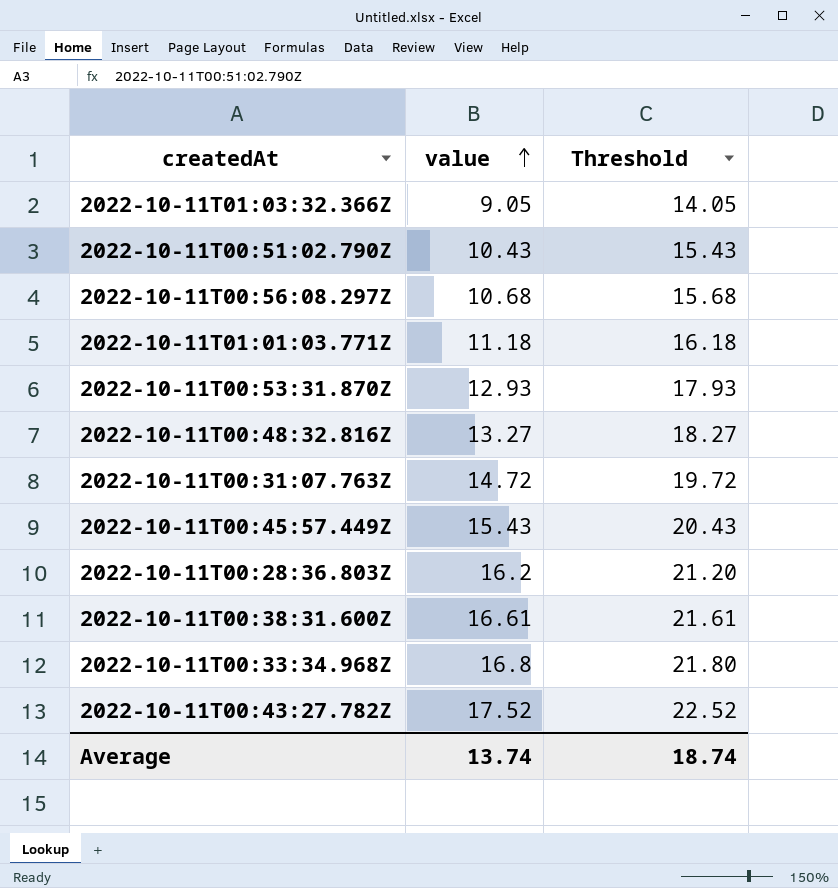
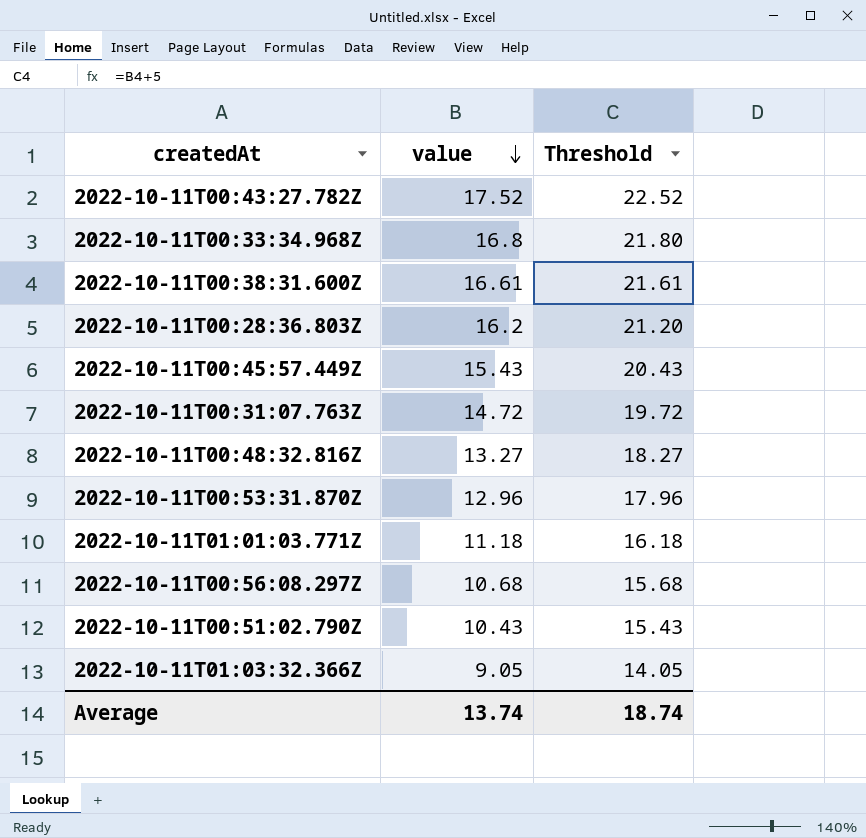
row order: value ascending -> value descending
2022-10-11T00:53:31.870Z | value: 12.93 -> 12.96
2022-10-11T00:53:31.870Z | Threshold: 17.93 -> 17.96

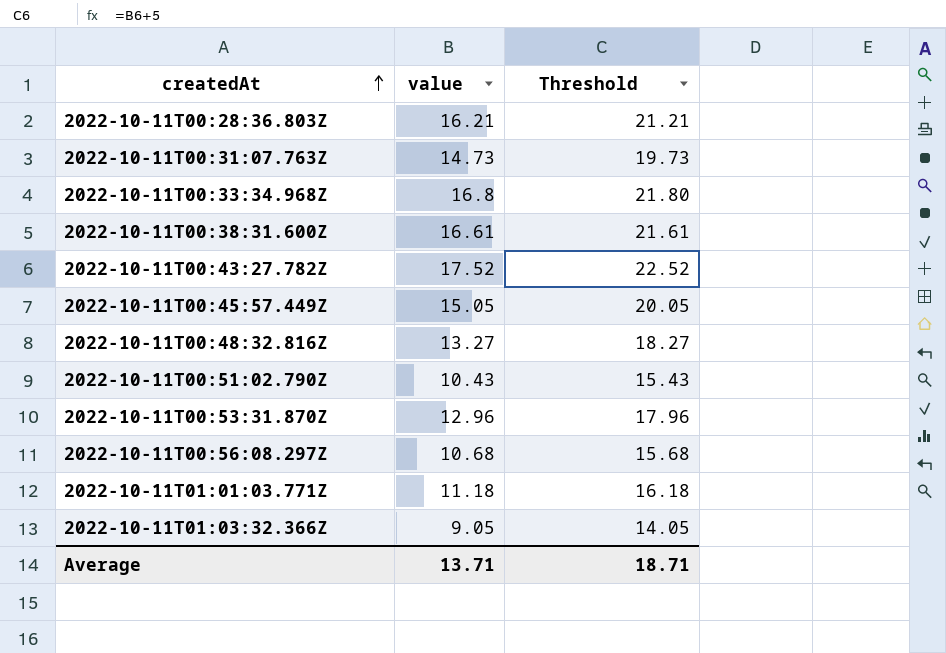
row order: value descending -> createdAt ascending
2022-10-11T00:28:36.803Z | value: 16.2 -> 16.21
2022-10-11T00:28:36.803Z | Threshold: 21.20 -> 21.21
2022-10-11T00:31:07.763Z | value: 14.72 -> 14.73
2022-10-11T00:31:07.763Z | Threshold: 19.72 -> 19.73
2022-10-11T00:45:57.449Z | value: 15.43 -> 15.05
2022-10-11T00:45:57.449Z | Threshold: 20.43 -> 20.05
Average | value: 13.74 -> 13.71
Average | Threshold: 18.74 -> 18.71

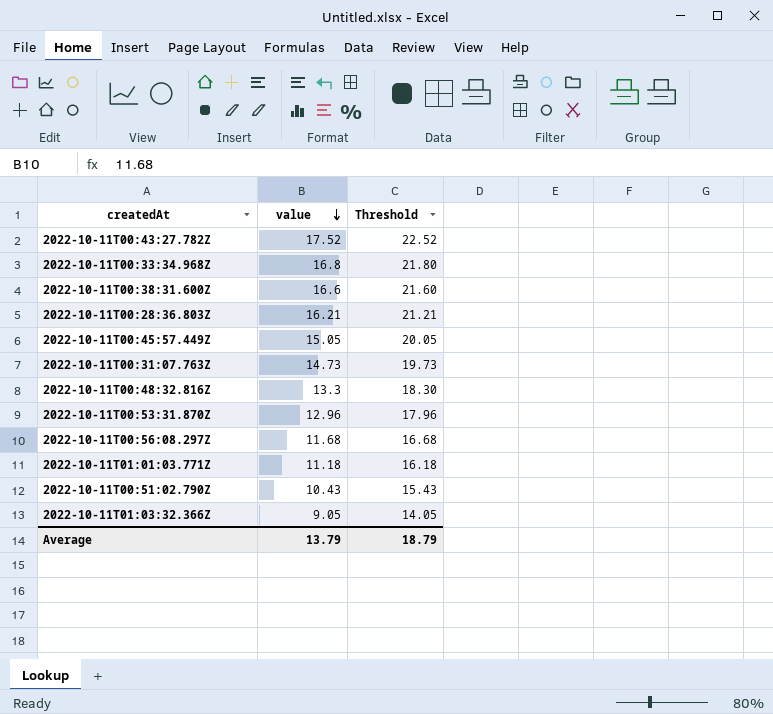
row order: createdAt ascending -> value descending
2022-10-11T00:38:31.600Z | value: 16.61 -> 16.6
2022-10-11T00:38:31.600Z | Threshold: 21.61 -> 21.60
2022-10-11T00:48:32.816Z | value: 13.27 -> 13.3
2022-10-11T00:48:32.816Z | Threshold: 18.27 -> 18.30
2022-10-11T00:56:08.297Z | value: 10.68 -> 11.68
2022-10-11T00:56:08.297Z | Threshold: 15.68 -> 16.68
Average | value: 13.71 -> 13.79
Average | Threshold: 18.71 -> 18.79

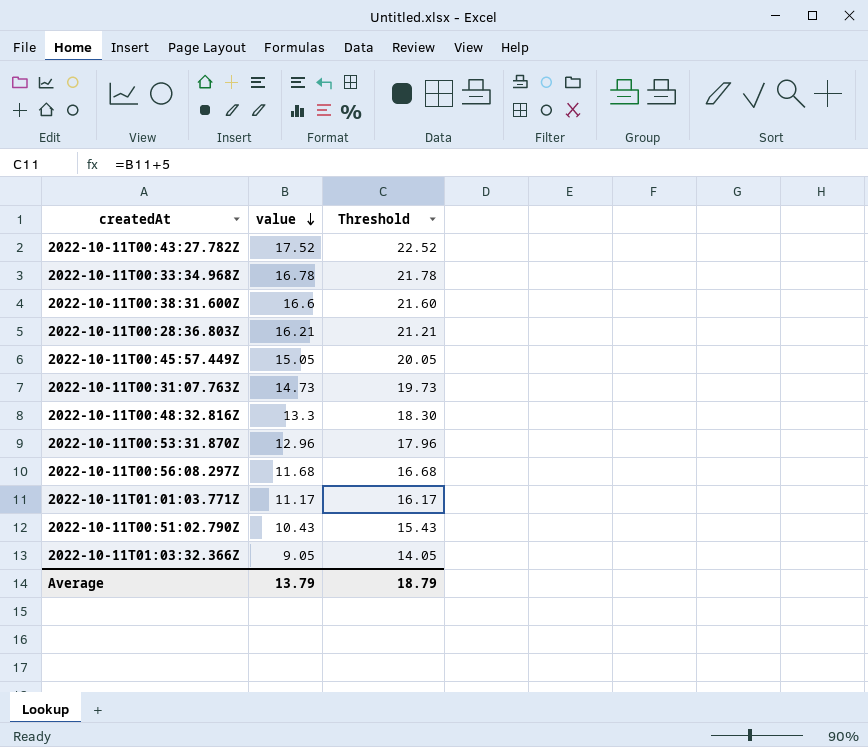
2022-10-11T00:33:34.968Z | value: 16.8 -> 16.78
2022-10-11T00:33:34.968Z | Threshold: 21.80 -> 21.78
2022-10-11T01:01:03.771Z | value: 11.18 -> 11.17
2022-10-11T01:01:03.771Z | Threshold: 16.18 -> 16.17

